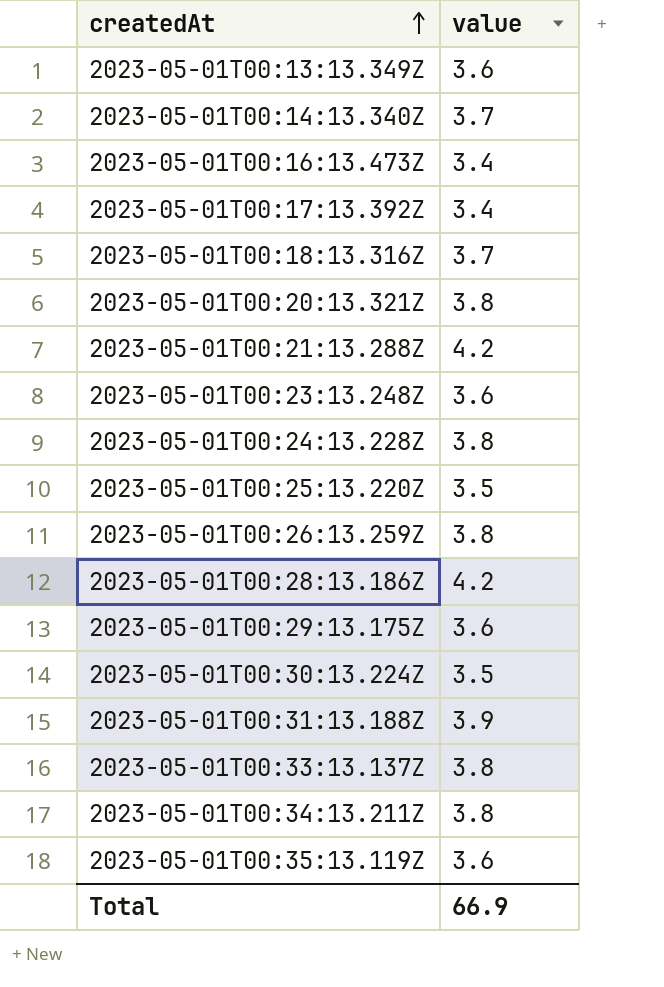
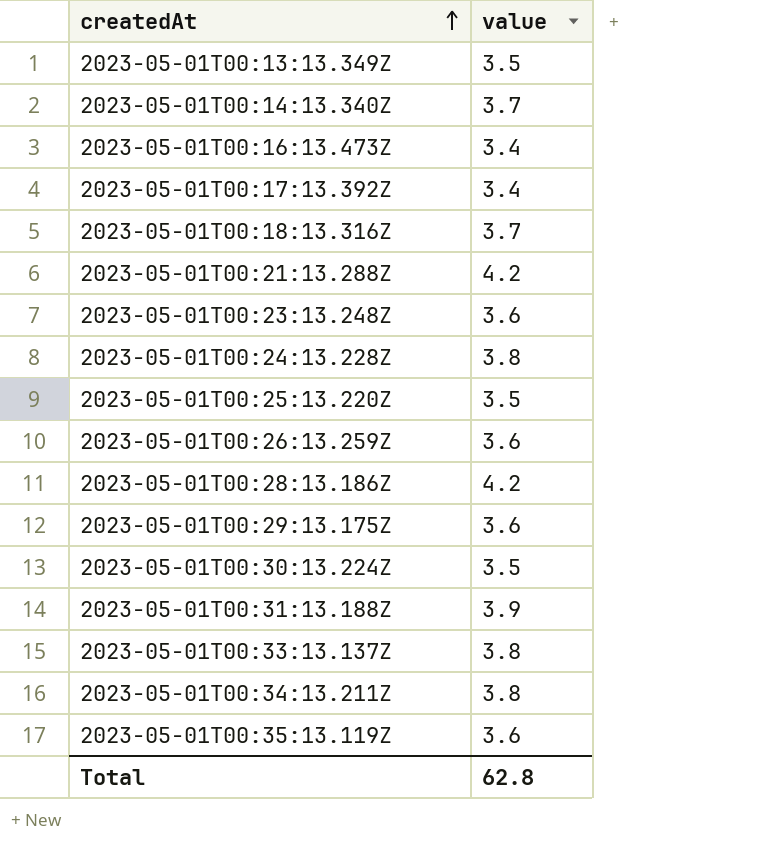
row 2023-05-01T00:20:13.321Z: 3.8 -> none
2023-05-01T00:13:13.349Z | value: 3.6 -> 3.5
2023-05-01T00:26:13.259Z | value: 3.8 -> 3.6
Total | value: 66.9 -> 62.8

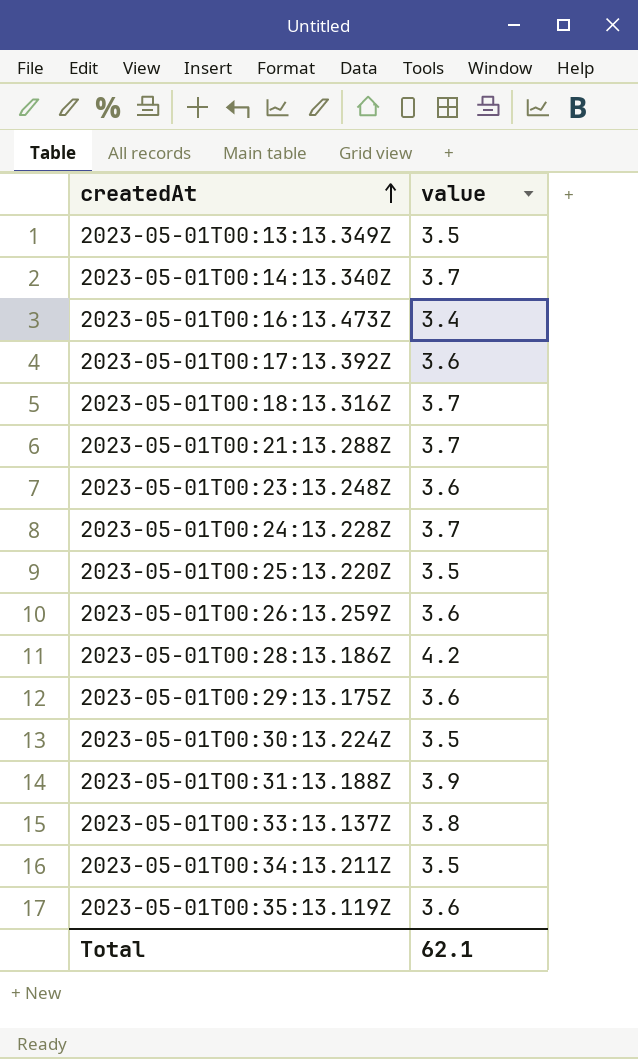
2023-05-01T00:17:13.392Z | value: 3.4 -> 3.6
2023-05-01T00:21:13.288Z | value: 4.2 -> 3.7
2023-05-01T00:24:13.228Z | value: 3.8 -> 3.7
2023-05-01T00:34:13.211Z | value: 3.8 -> 3.5
Total | value: 62.8 -> 62.1

